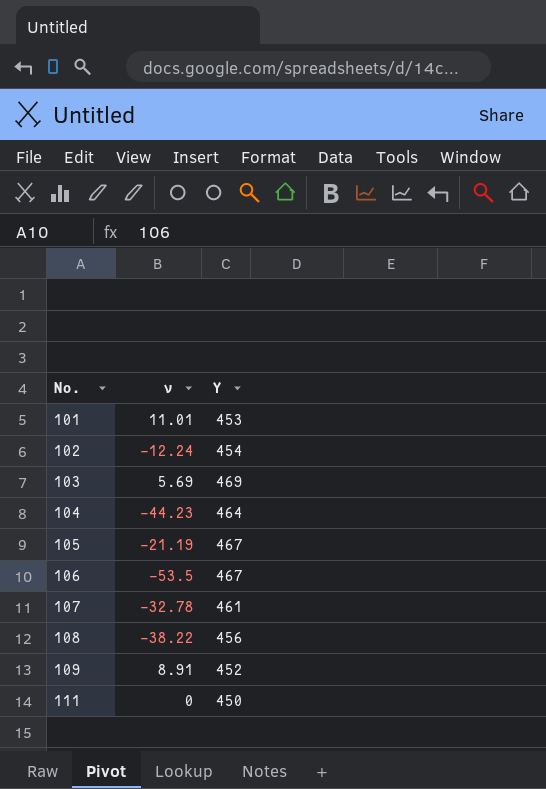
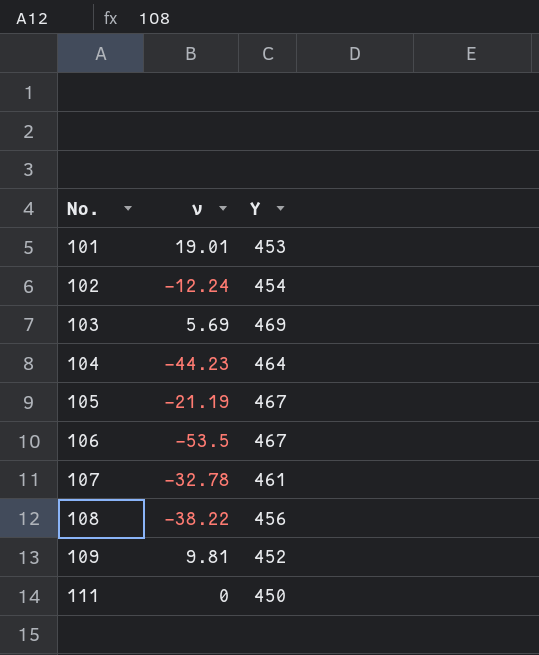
101 | v: 11.01 -> 19.01
109 | v: 8.91 -> 9.81

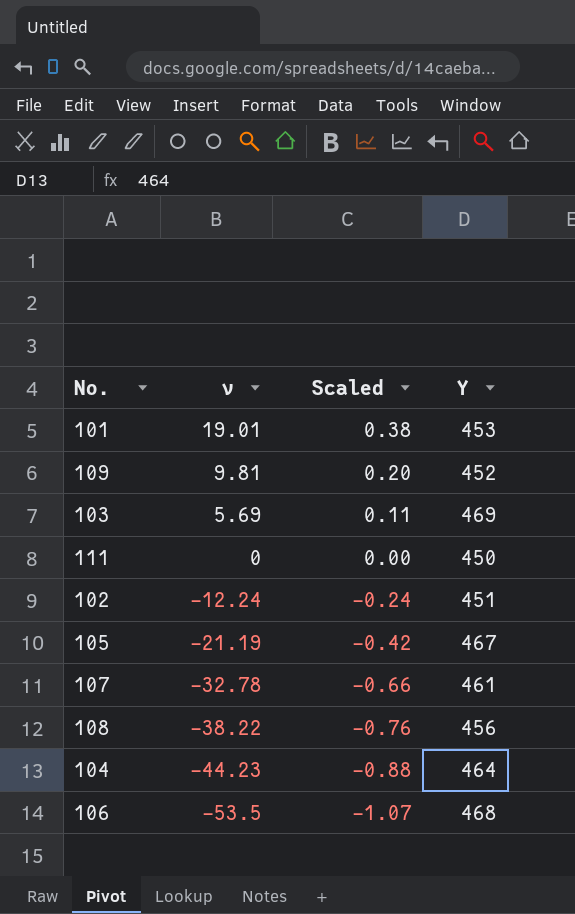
row order: No. ascending -> v descending
column Scaled | formula: none -> [v] * 0.02
102 | Y: 454 -> 451
106 | Y: 467 -> 468

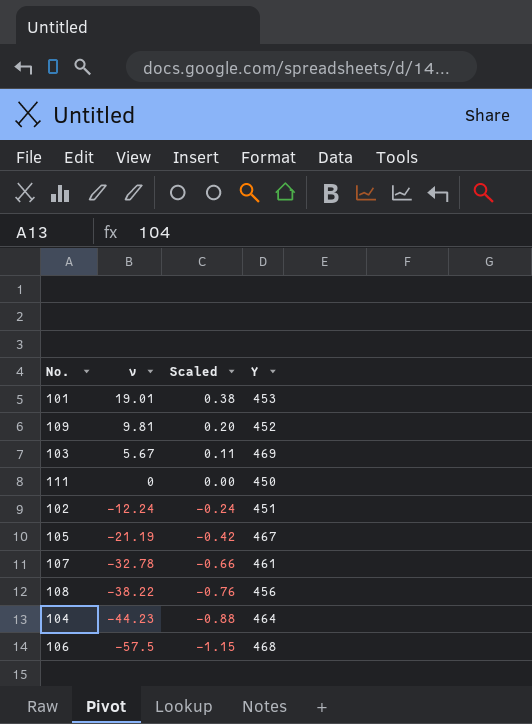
103 | v: 5.69 -> 5.67
106 | v: -53.5 -> -57.5
106 | Scaled: -1.07 -> -1.15

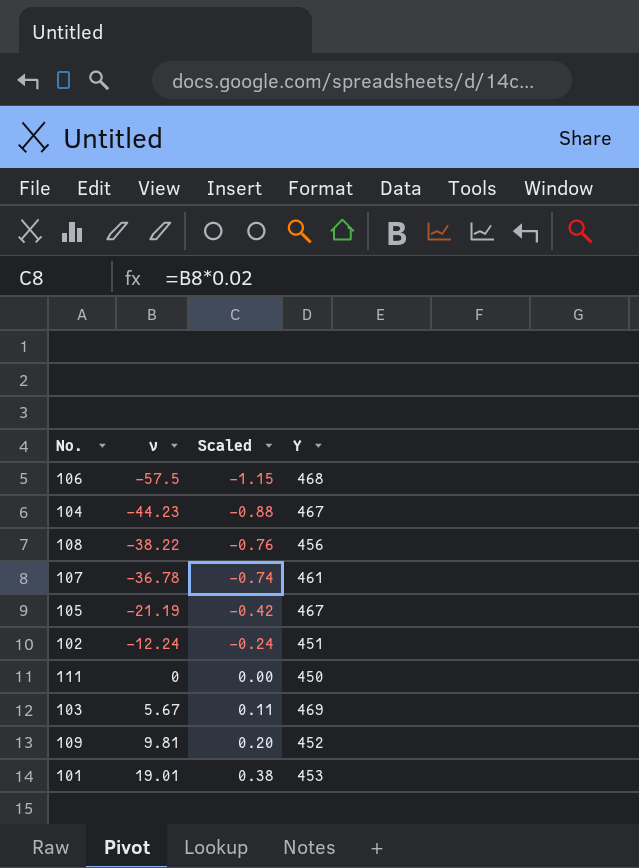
row order: v descending -> v ascending
104 | Y: 464 -> 467
107 | v: -32.78 -> -36.78
107 | Scaled: -0.66 -> -0.74

